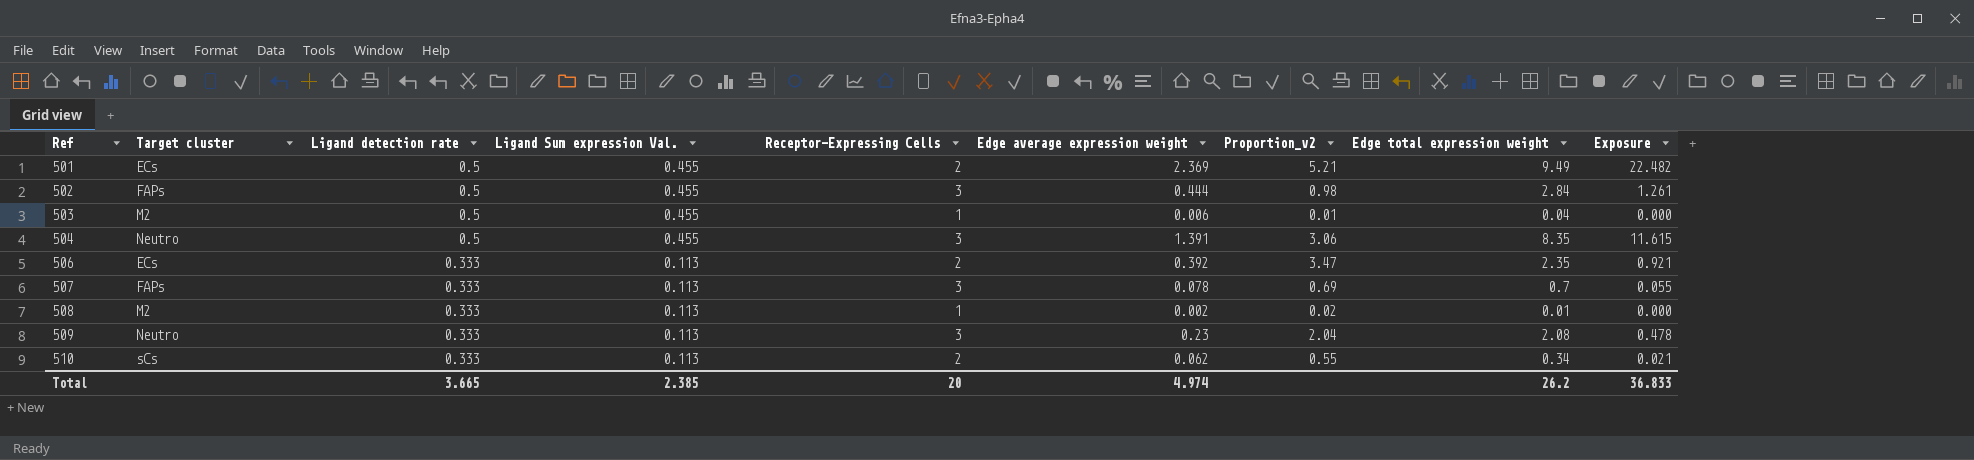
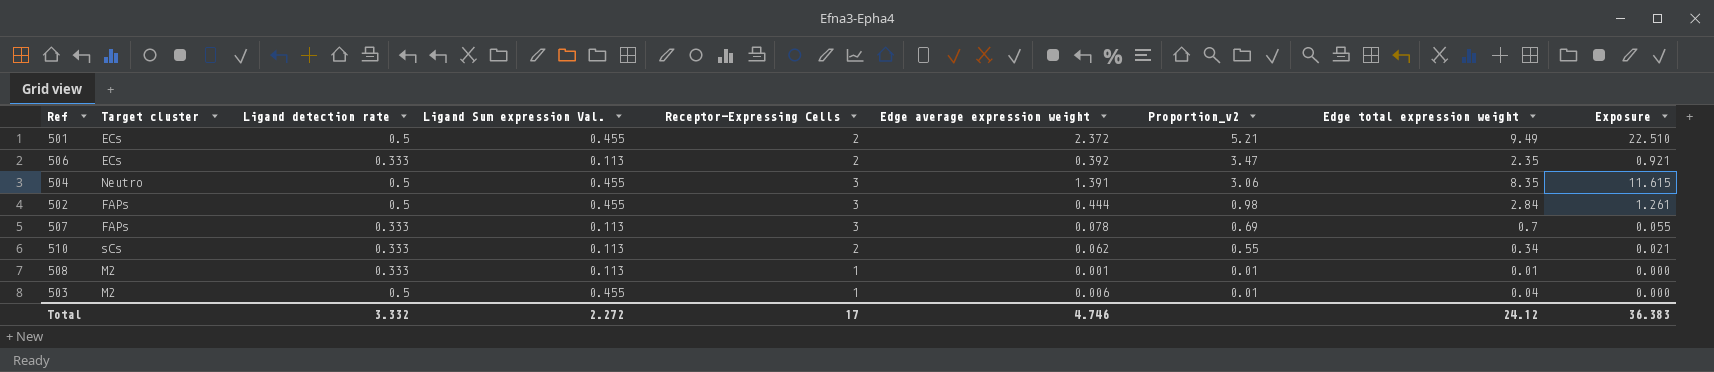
row order: Ref ascending -> Proportion_v2 descending
row 509: Neutro | 0.333 | 0.113 | 3 | 0.23 | 2.04 | 2.08 | 0.478 -> none
501 | Edge average expression weight: 2.369 -> 2.372
501 | Exposure: 22.482 -> 22.510
508 | Edge average expression weight: 0.002 -> 0.001
508 | Proportion_v2: 0.02 -> 0.01
Total | Ligand detection rate: 3.665 -> 3.332
Total | Ligand Sum expression Val.: 2.385 -> 2.272
Total | Receptor-Expressing Cells: 20 -> 17
Total | Edge average expression weight: 4.974 -> 4.746
Total | Edge total expression weight: 26.2 -> 24.12
Total | Exposure: 36.833 -> 36.383

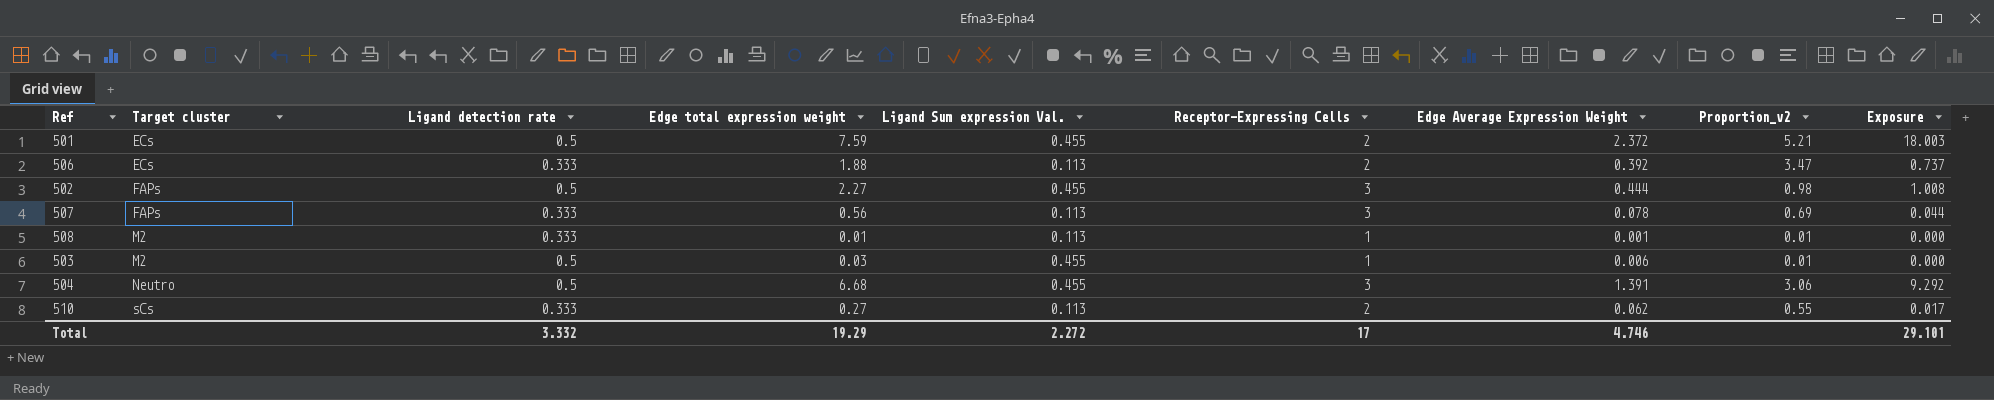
row order: Proportion_v2 descending -> Target cluster ascending
column Edge total expression weight | position: 8 -> 4
column name: Edge average expression weight -> Edge Average Expression Weight
501 | Edge total expression weight: 9.49 -> 7.59
501 | Exposure: 22.510 -> 18.003
506 | Edge total expression weight: 2.35 -> 1.88
506 | Exposure: 0.921 -> 0.737
502 | Edge total expression weight: 2.84 -> 2.27
502 | Exposure: 1.261 -> 1.008
507 | Edge total expression weight: 0.7 -> 0.56
507 | Exposure: 0.055 -> 0.044
503 | Edge total expression weight: 0.04 -> 0.03
504 | Edge total expression weight: 8.35 -> 6.68
504 | Exposure: 11.615 -> 9.292
510 | Edge total expression weight: 0.34 -> 0.27
510 | Exposure: 0.021 -> 0.017
Total | Edge total expression weight: 24.12 -> 19.29
Total | Exposure: 36.383 -> 29.101

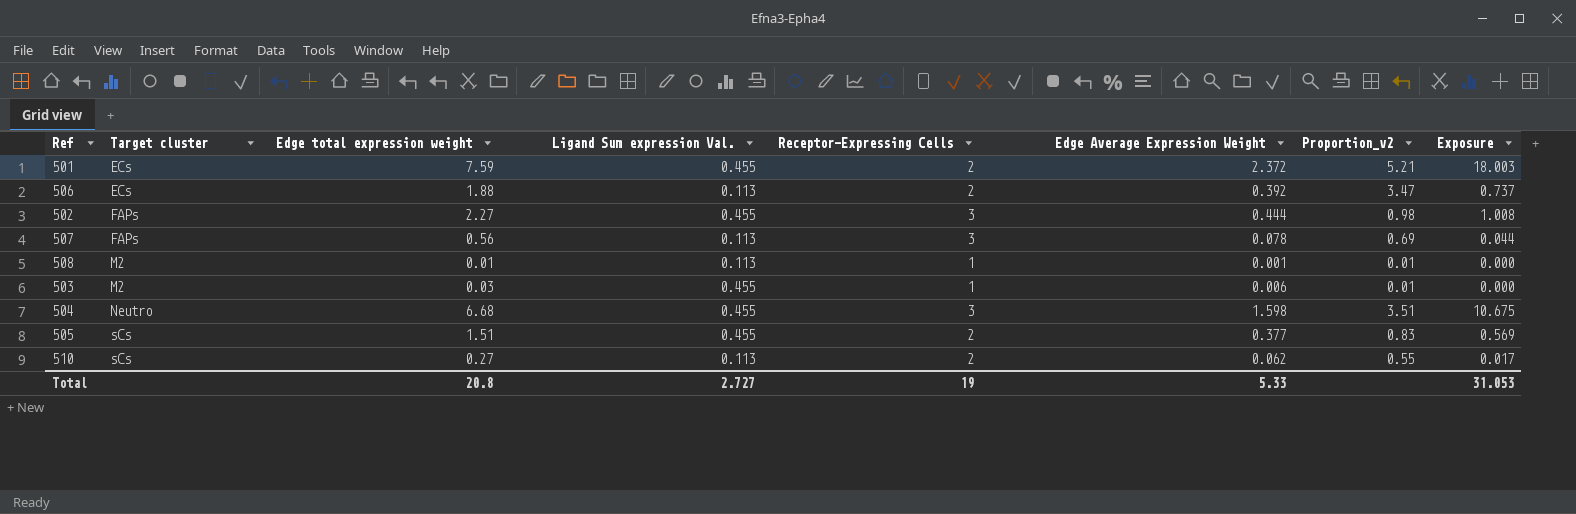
column Ligand detection rate | position: 3 -> none
504 | Edge Average Expression Weight: 1.391 -> 1.598
504 | Proportion_v2: 3.06 -> 3.51
504 | Exposure: 9.292 -> 10.675
row 505: none -> sCs | 1.51 | 0.455 | 2 | 0.377 | 0.83 | 0.569
Total | Edge total expression weight: 19.29 -> 20.8
Total | Ligand Sum expression Val.: 2.272 -> 2.727
Total | Receptor-Expressing Cells: 17 -> 19
Total | Edge Average Expression Weight: 4.746 -> 5.33
Total | Exposure: 29.101 -> 31.053

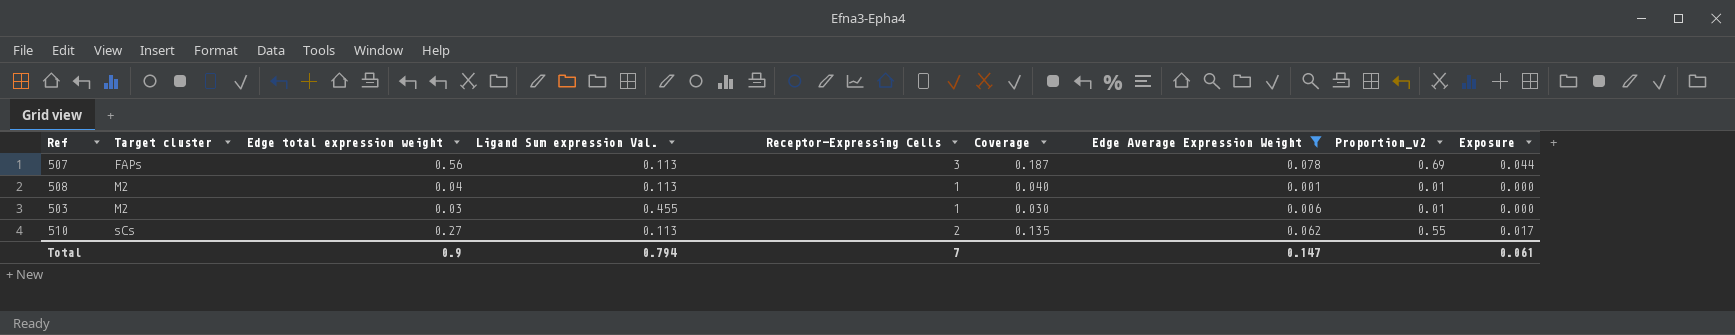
filter: none -> Edge Average Expression Weight <= 0.078
column Coverage | formula: none -> [Edge total expression weight] / [Receptor-Expressing Cells]
508 | Edge total expression weight: 0.01 -> 0.04
Total | Edge total expression weight: 20.8 -> 0.9
Total | Ligand Sum expression Val.: 2.727 -> 0.794
Total | Receptor-Expressing Cells: 19 -> 7
Total | Edge Average Expression Weight: 5.33 -> 0.147
Total | Exposure: 31.053 -> 0.061

